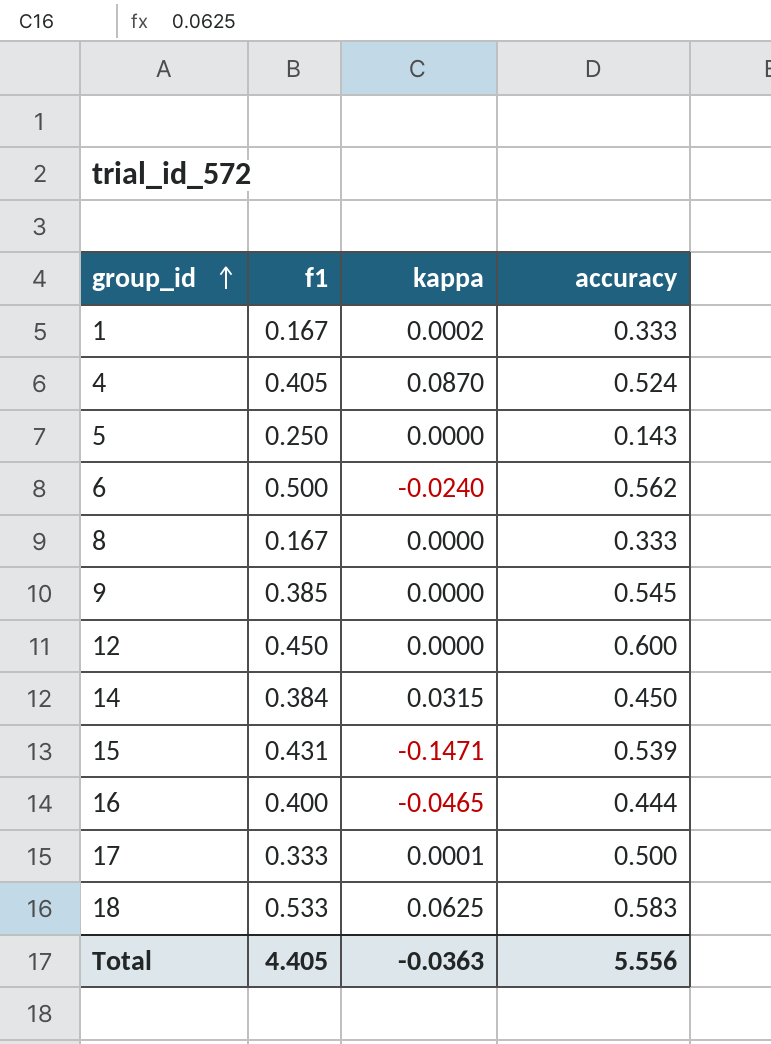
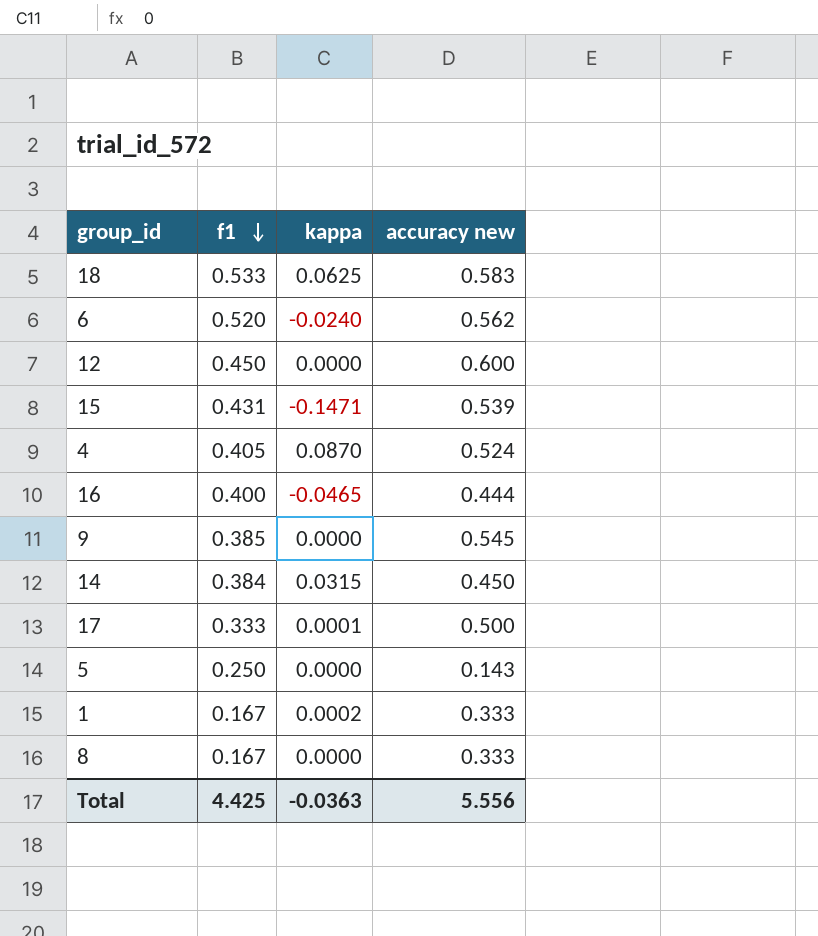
row order: group_id ascending -> f1 descending
column name: accuracy -> accuracy new
6 | f1: 0.500 -> 0.520
Total | f1: 4.405 -> 4.425

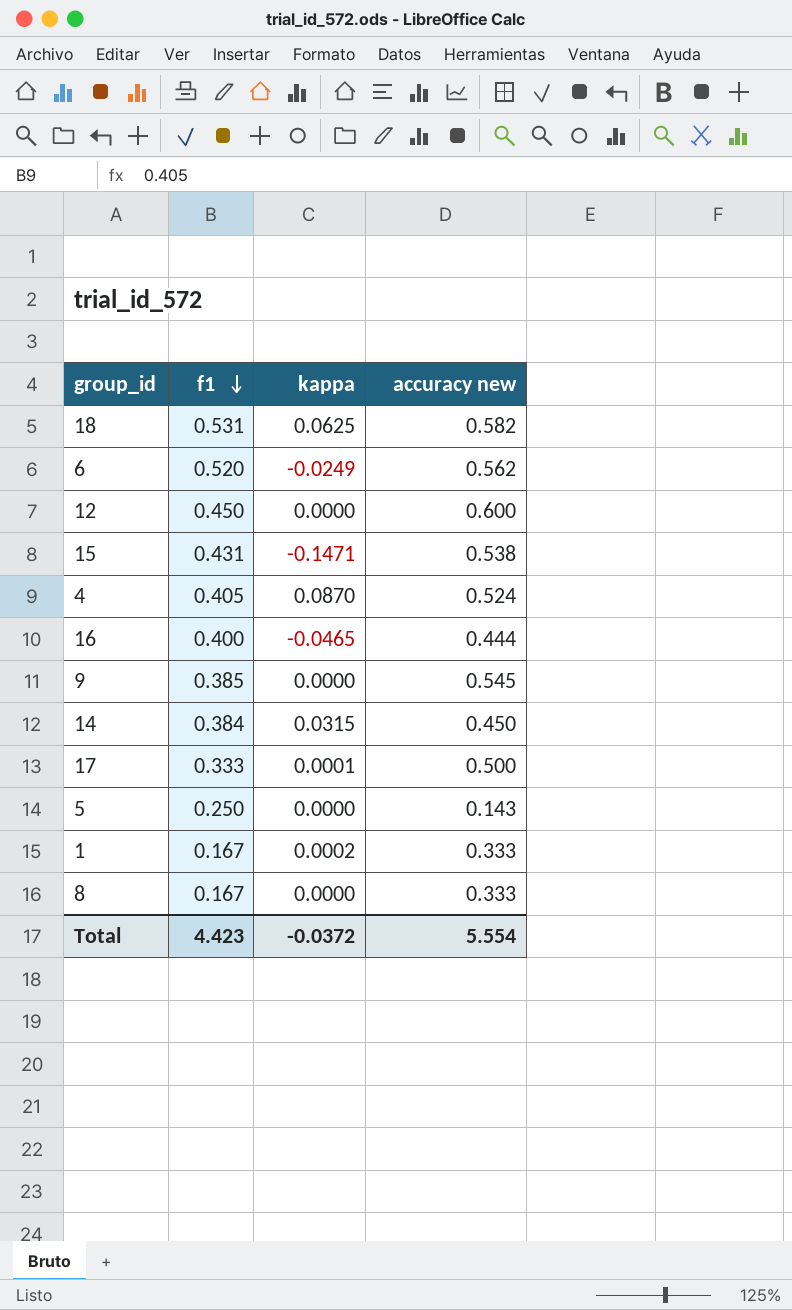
18 | f1: 0.533 -> 0.531
18 | accuracy new: 0.583 -> 0.582
6 | kappa: -0.0240 -> -0.0249
15 | accuracy new: 0.539 -> 0.538
Total | f1: 4.425 -> 4.423
Total | kappa: -0.0363 -> -0.0372
Total | accuracy new: 5.556 -> 5.554

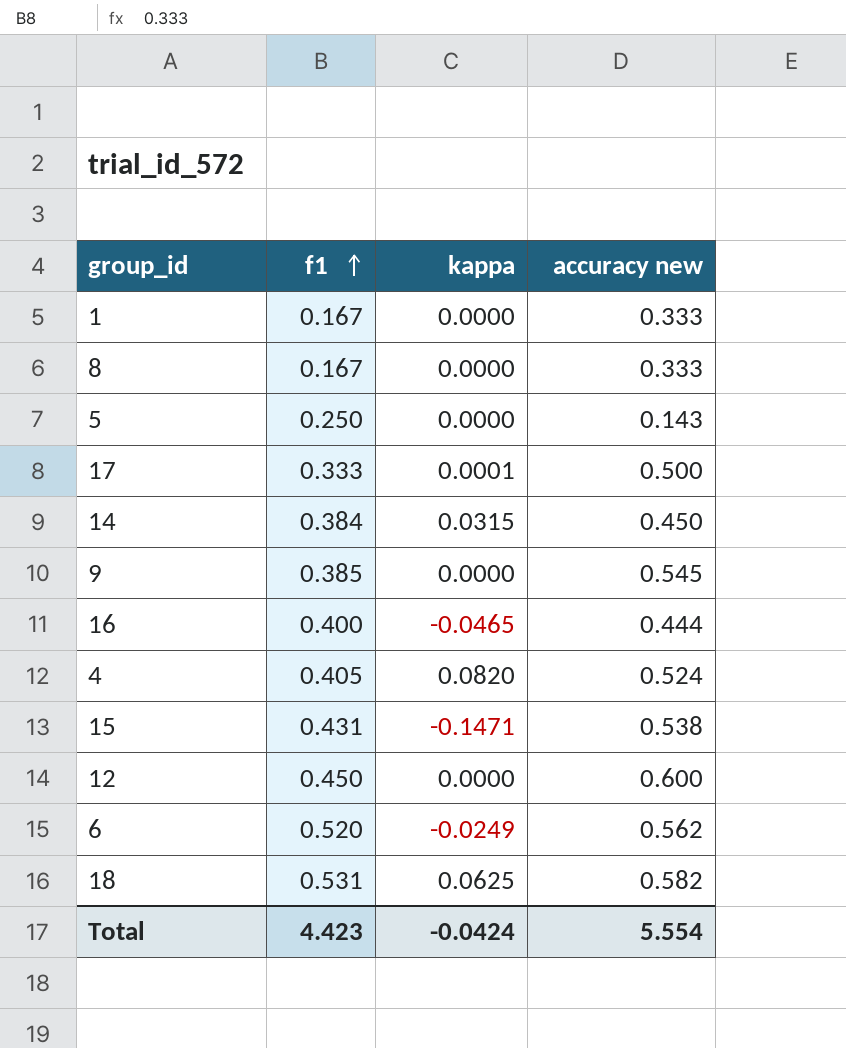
row order: f1 descending -> f1 ascending
1 | kappa: 0.0002 -> 0.0000
4 | kappa: 0.0870 -> 0.0820
Total | kappa: -0.0372 -> -0.0424

